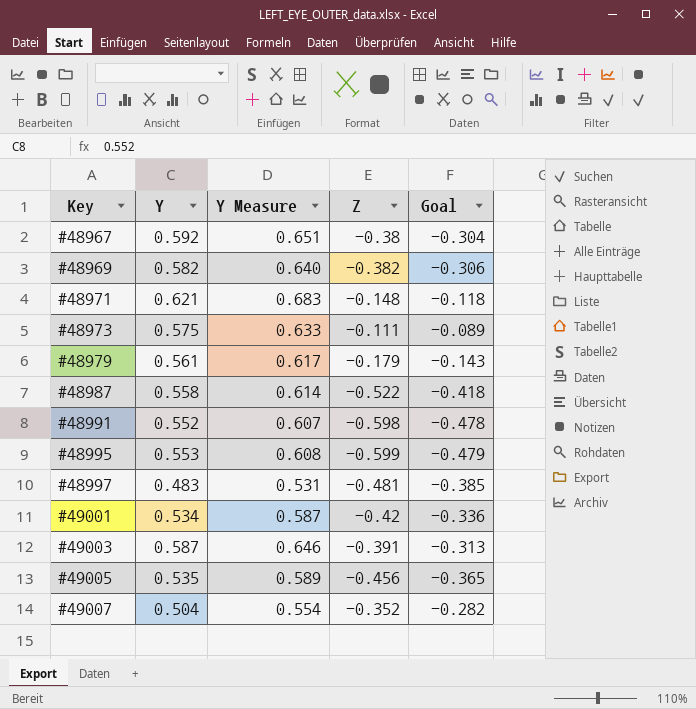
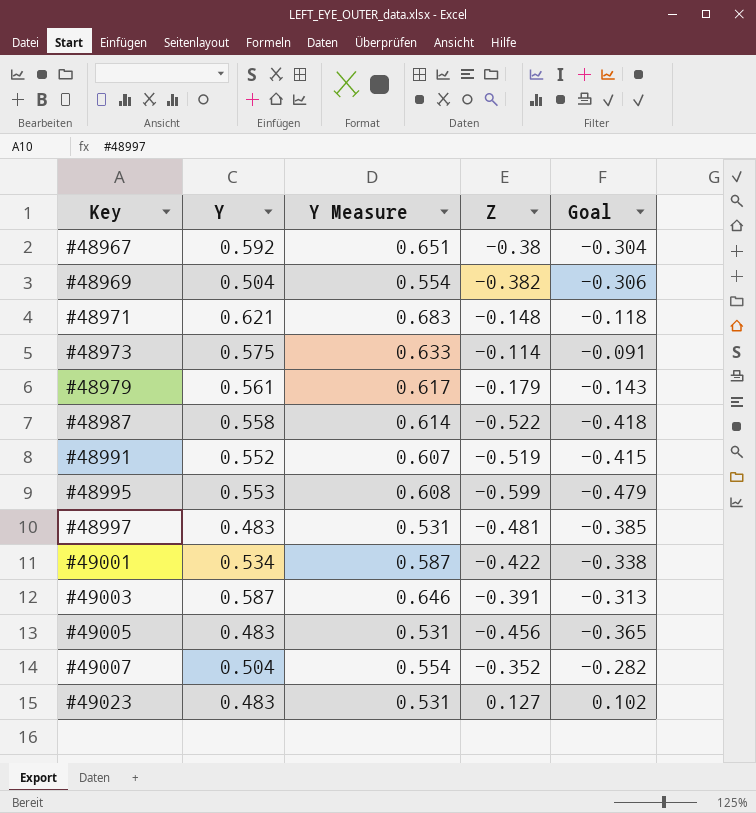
#48969 | Y: 0.582 -> 0.504
#48969 | Y Measure: 0.640 -> 0.554
#48973 | Z: -0.111 -> -0.114
#48973 | Goal: -0.089 -> -0.091
#48991 | Z: -0.598 -> -0.519
#48991 | Goal: -0.478 -> -0.415
#49001 | Z: -0.42 -> -0.422
#49001 | Goal: -0.336 -> -0.338
#49005 | Y: 0.535 -> 0.483
#49005 | Y Measure: 0.589 -> 0.531
row #49023: none -> 0.483 | 0.531 | 0.127 | 0.102

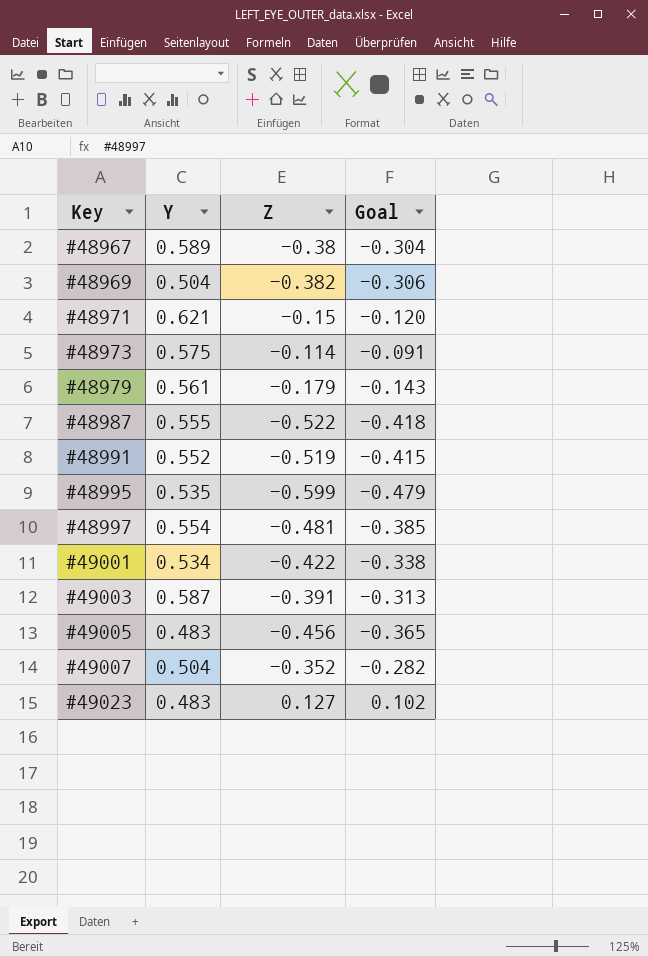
column Y Measure | formula: [Y] * 1.1 -> none
#48967 | Y: 0.592 -> 0.589
#48971 | Z: -0.148 -> -0.15
#48971 | Goal: -0.118 -> -0.120
#48987 | Y: 0.558 -> 0.555
#48995 | Y: 0.553 -> 0.535
#48997 | Y: 0.483 -> 0.554

